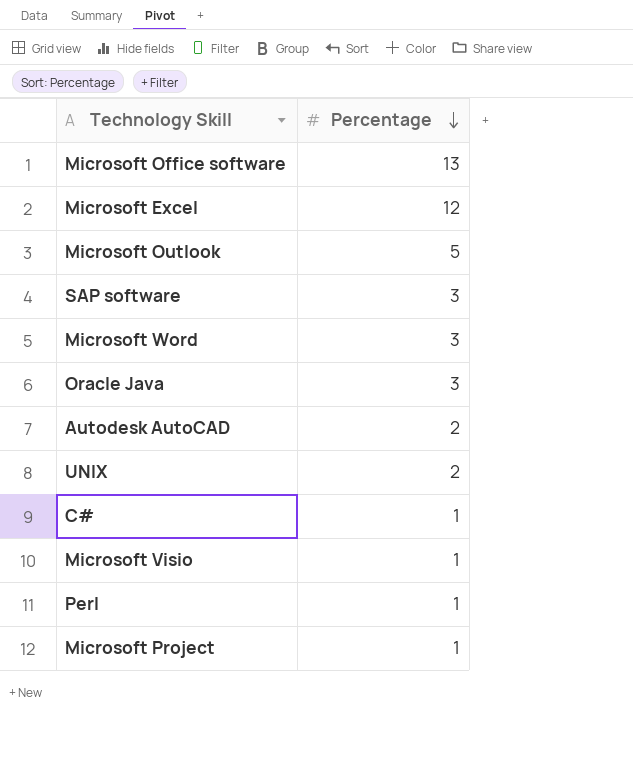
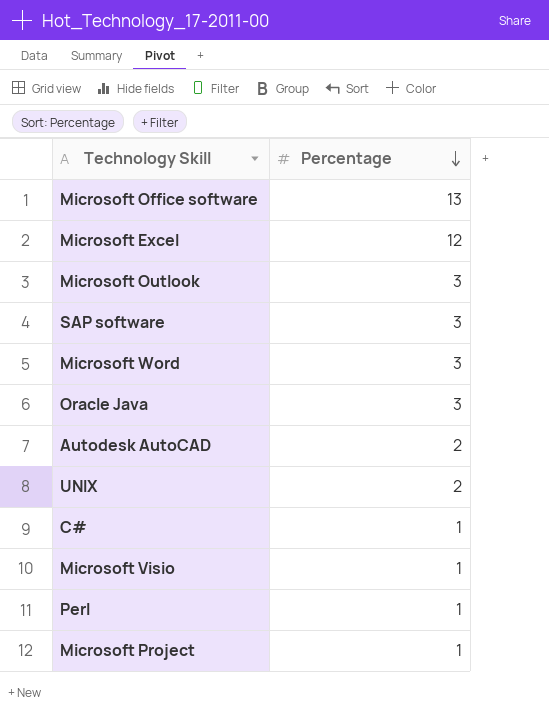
Microsoft Outlook | Percentage: 5 -> 3

